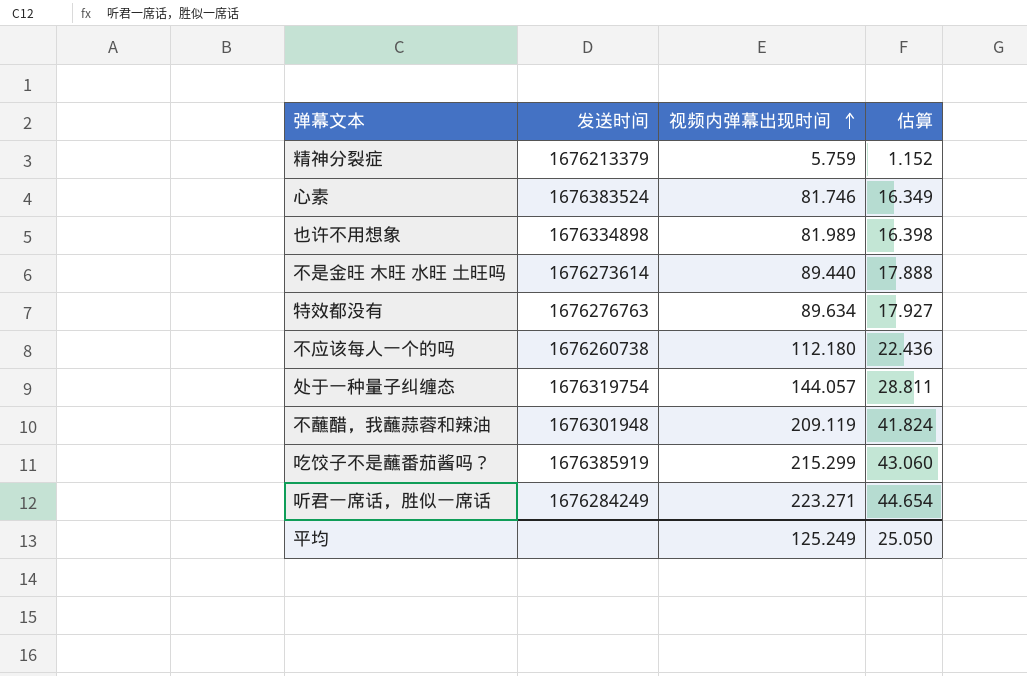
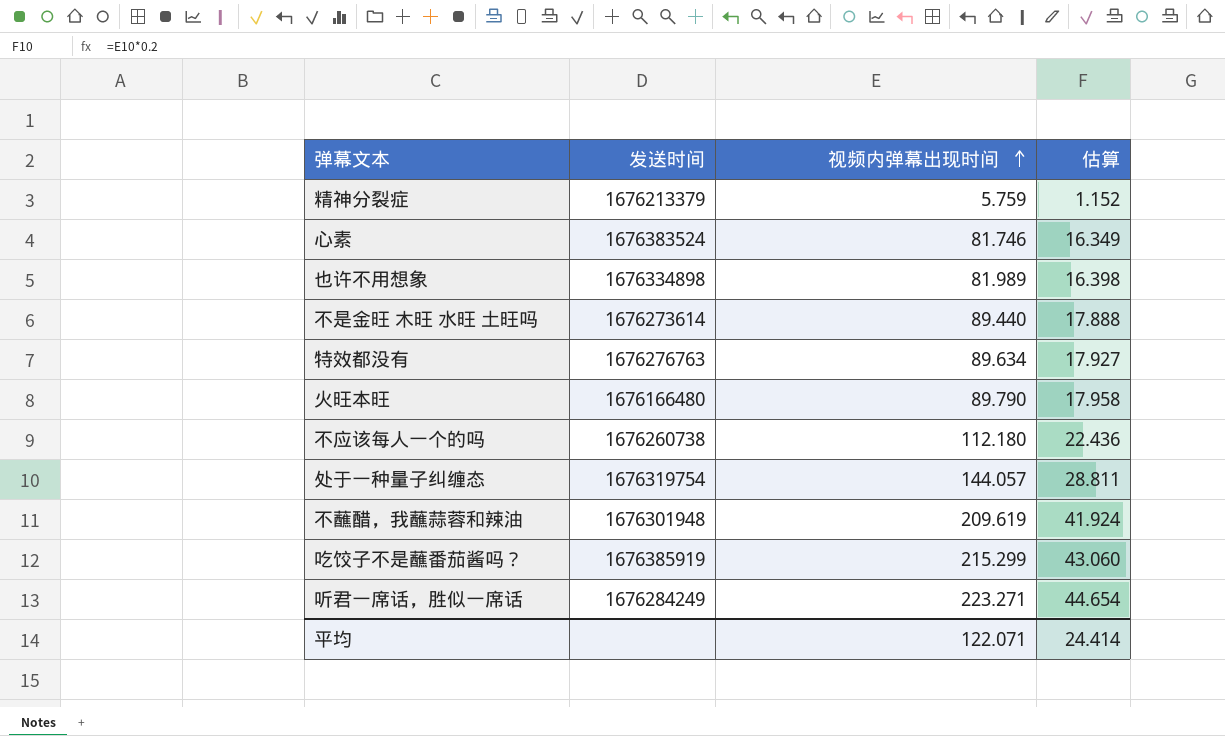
row 火旺本旺: none -> 1676166480 | 89.790 | 17.958
不蘸醋，我蘸蒜蓉和辣油 | 视频内弹幕出现时间: 209.119 -> 209.619
不蘸醋，我蘸蒜蓉和辣油 | 估算: 41.824 -> 41.924
平均 | 视频内弹幕出现时间: 125.249 -> 122.071
平均 | 估算: 25.050 -> 24.414

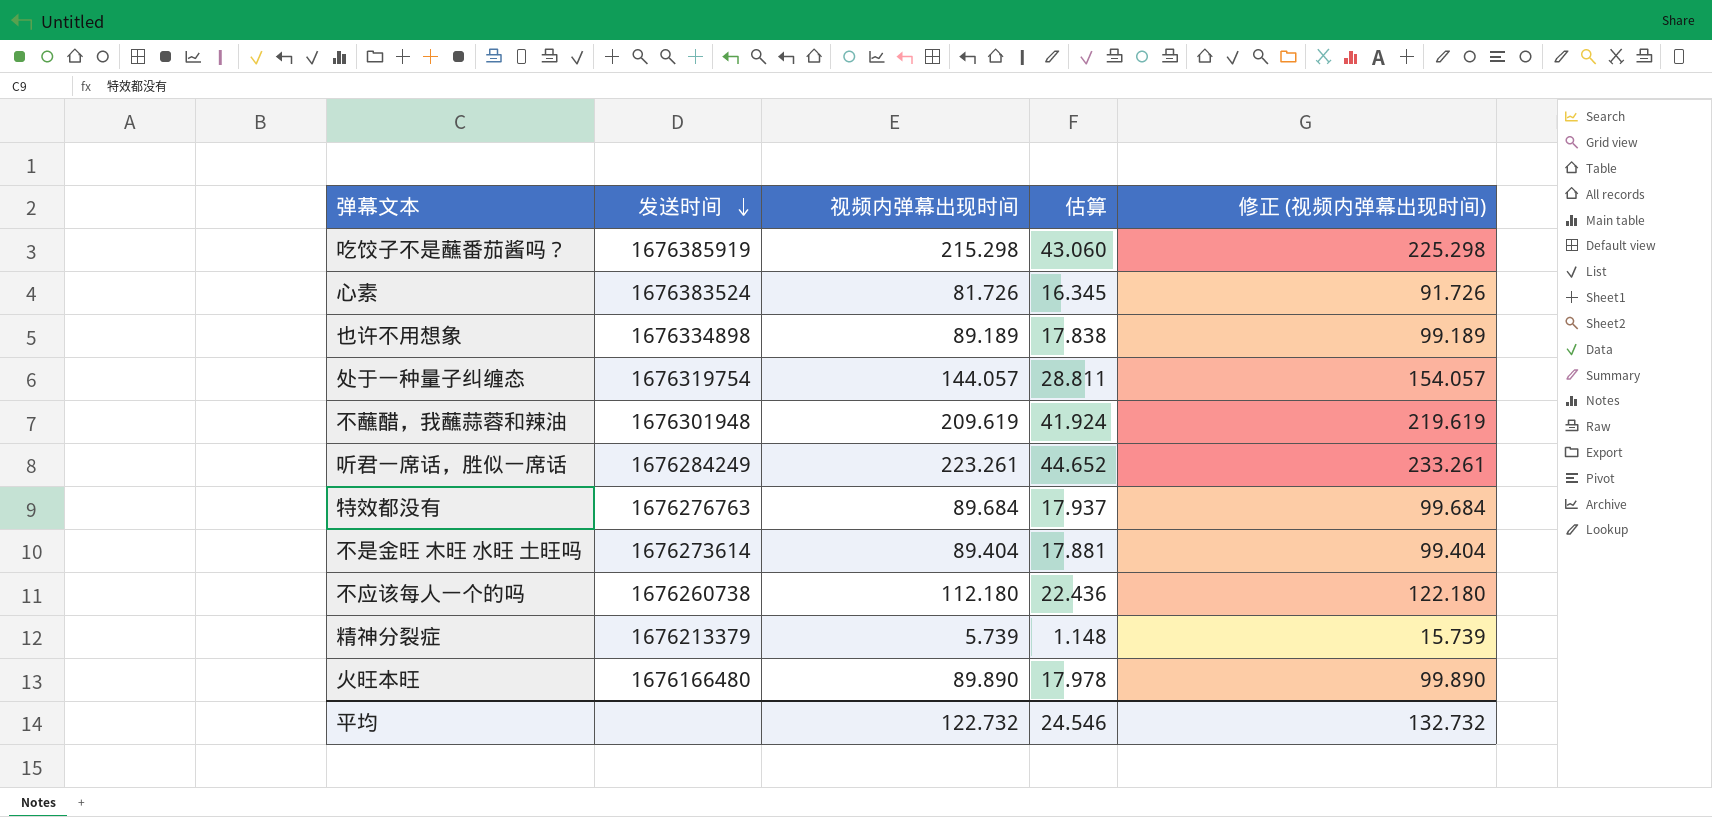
row order: 视频内弹幕出现时间 ascending -> 发送时间 descending
column 修正 (视频内弹幕出现时间) | formula: none -> [视频内弹幕出现时间] + 10
吃饺子不是蘸番茄酱吗？ | 视频内弹幕出现时间: 215.299 -> 215.298
心素 | 视频内弹幕出现时间: 81.746 -> 81.726
心素 | 估算: 16.349 -> 16.345
也许不用想象 | 视频内弹幕出现时间: 81.989 -> 89.189
也许不用想象 | 估算: 16.398 -> 17.838
听君一席话，胜似一席话 | 视频内弹幕出现时间: 223.271 -> 223.261
听君一席话，胜似一席话 | 估算: 44.654 -> 44.652
特效都没有 | 视频内弹幕出现时间: 89.634 -> 89.684
特效都没有 | 估算: 17.927 -> 17.937
不是金旺 木旺 水旺 土旺吗 | 视频内弹幕出现时间: 89.440 -> 89.404
不是金旺 木旺 水旺 土旺吗 | 估算: 17.888 -> 17.881
精神分裂症 | 视频内弹幕出现时间: 5.759 -> 5.739
精神分裂症 | 估算: 1.152 -> 1.148
火旺本旺 | 视频内弹幕出现时间: 89.790 -> 89.890
火旺本旺 | 估算: 17.958 -> 17.978
平均 | 视频内弹幕出现时间: 122.071 -> 122.732
平均 | 估算: 24.414 -> 24.546

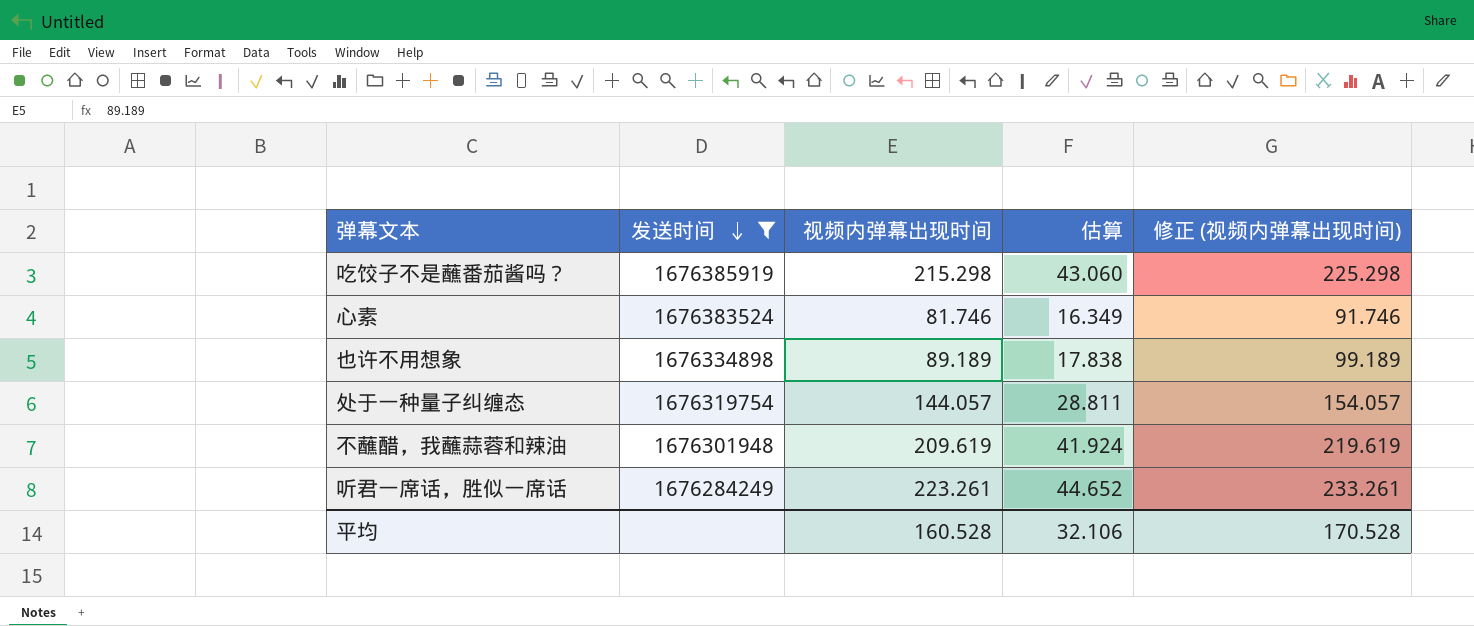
filter: none -> 发送时间 >= 1676284249
心素 | 视频内弹幕出现时间: 81.726 -> 81.746
心素 | 估算: 16.345 -> 16.349
心素 | 修正 (视频内弹幕出现时间): 91.726 -> 91.746
平均 | 视频内弹幕出现时间: 122.732 -> 160.528
平均 | 估算: 24.546 -> 32.106
平均 | 修正 (视频内弹幕出现时间): 132.732 -> 170.528

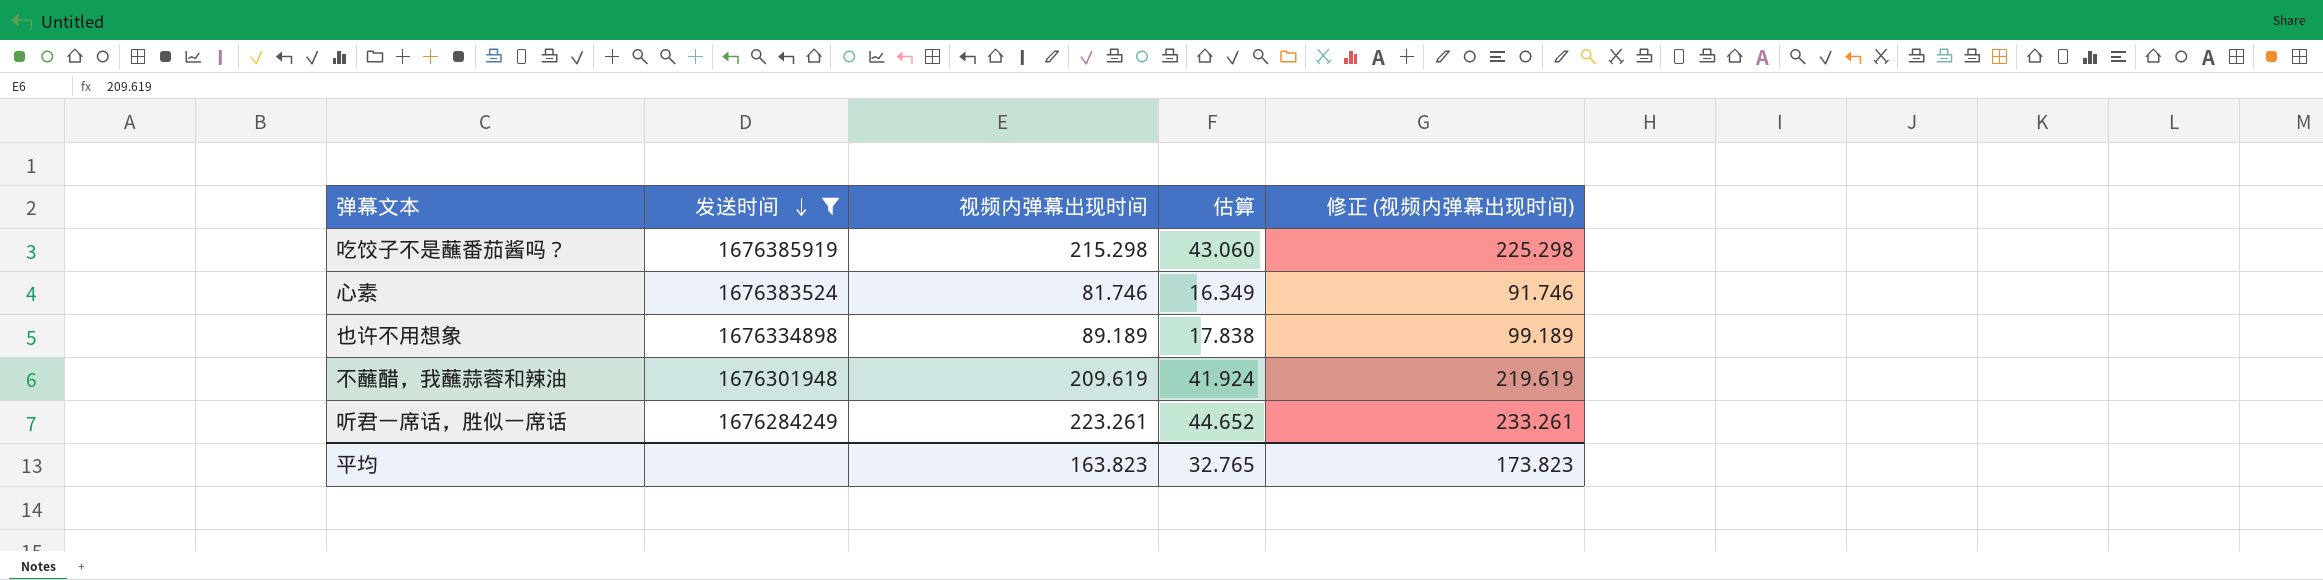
row 处于一种量子纠缠态: 1676319754 | 144.057 | 28.811 | 154.057 -> none
平均 | 视频内弹幕出现时间: 160.528 -> 163.823
平均 | 估算: 32.106 -> 32.765
平均 | 修正 (视频内弹幕出现时间): 170.528 -> 173.823

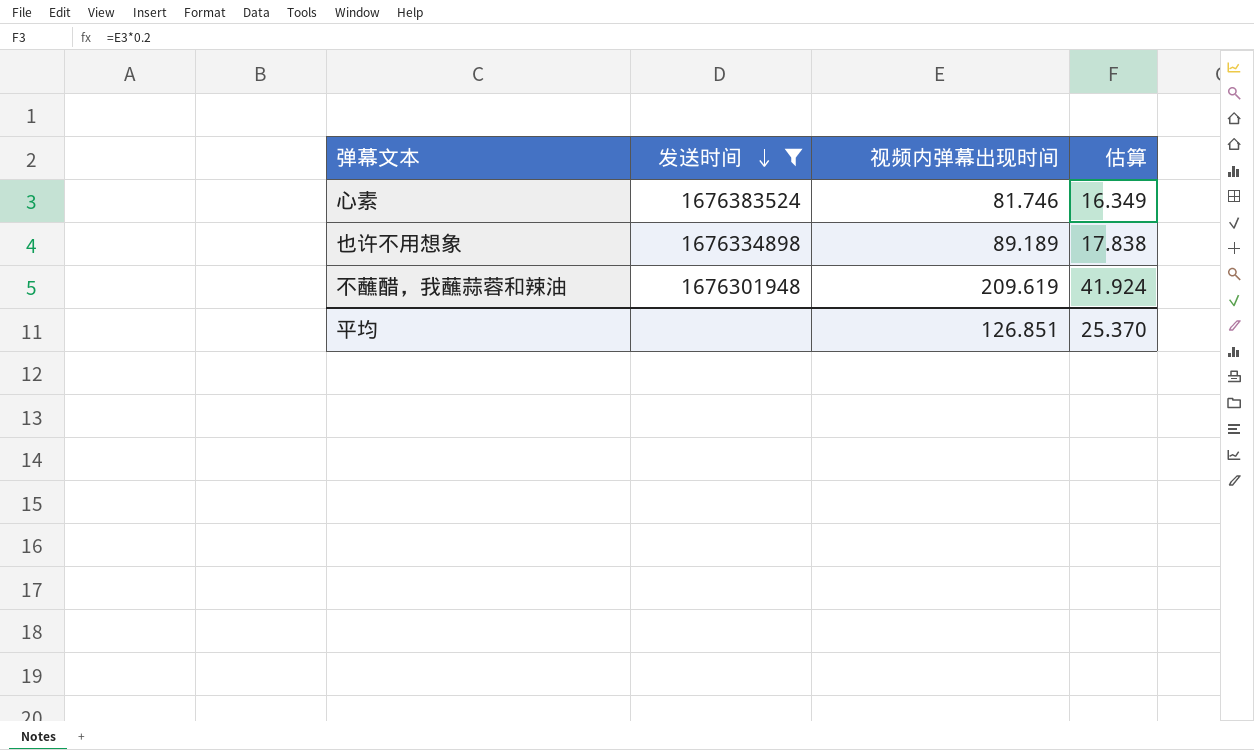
column 修正 (视频内弹幕出现时间) | formula: [视频内弹幕出现时间] + 10 -> none
row 吃饺子不是蘸番茄酱吗？: 1676385919 | 215.298 | 43.060 | 225.298 -> none
row 听君一席话，胜似一席话: 1676284249 | 223.261 | 44.652 | 233.261 -> none
平均 | 视频内弹幕出现时间: 163.823 -> 126.851
平均 | 估算: 32.765 -> 25.370

